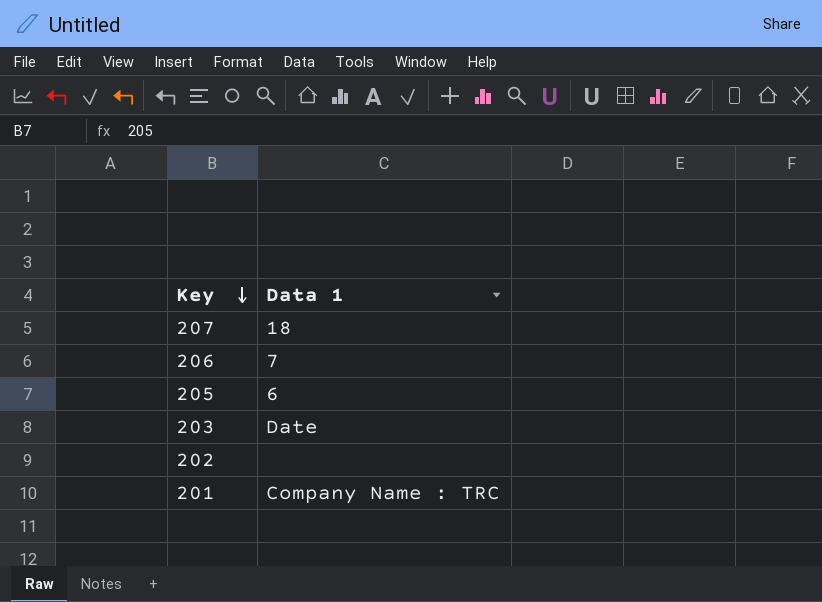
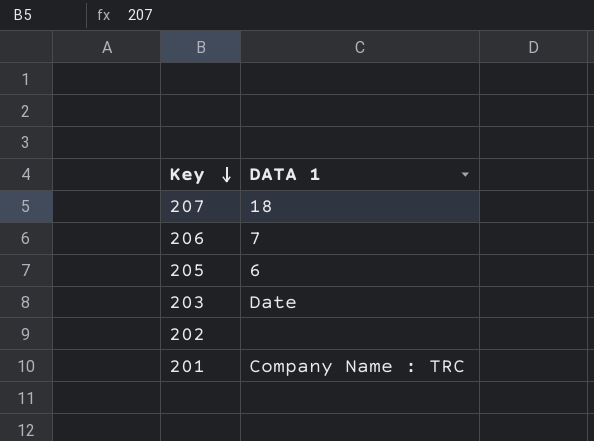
column name: Data 1 -> DATA 1

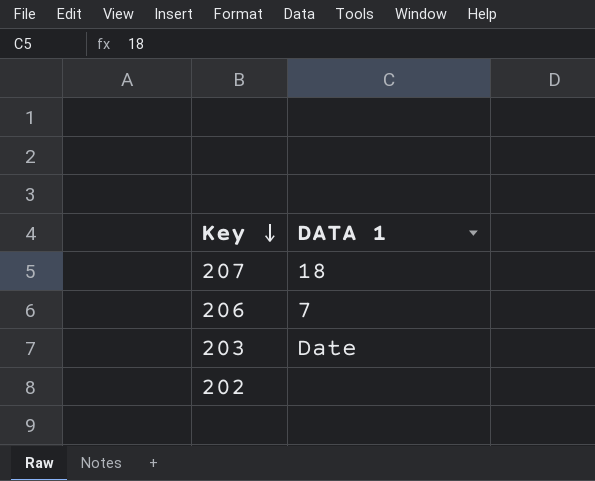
row 205: 6 -> none
row 201: Company Name : TRC -> none

